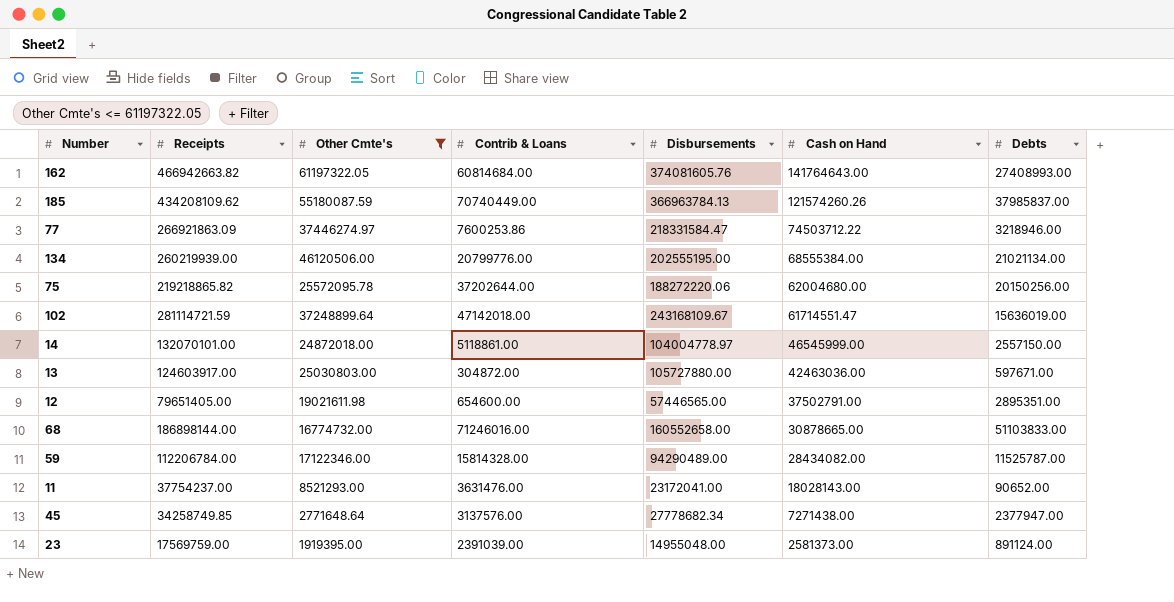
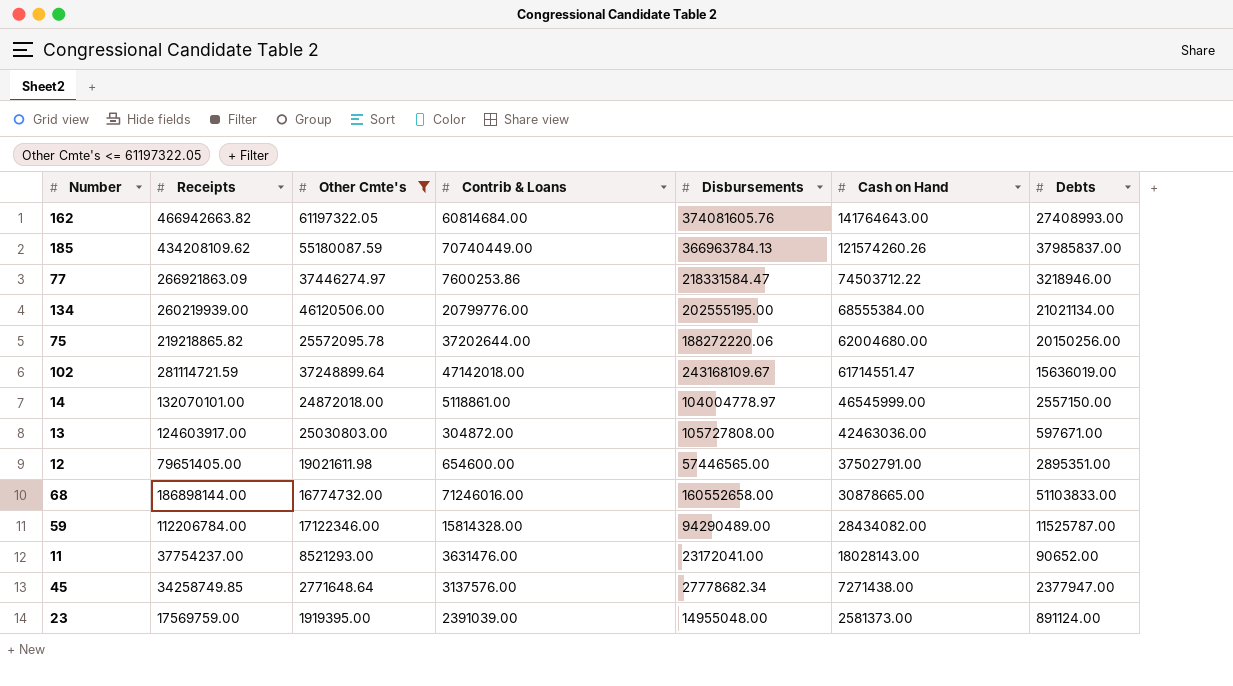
13 | Disbursements: 105727880.00 -> 105727808.00

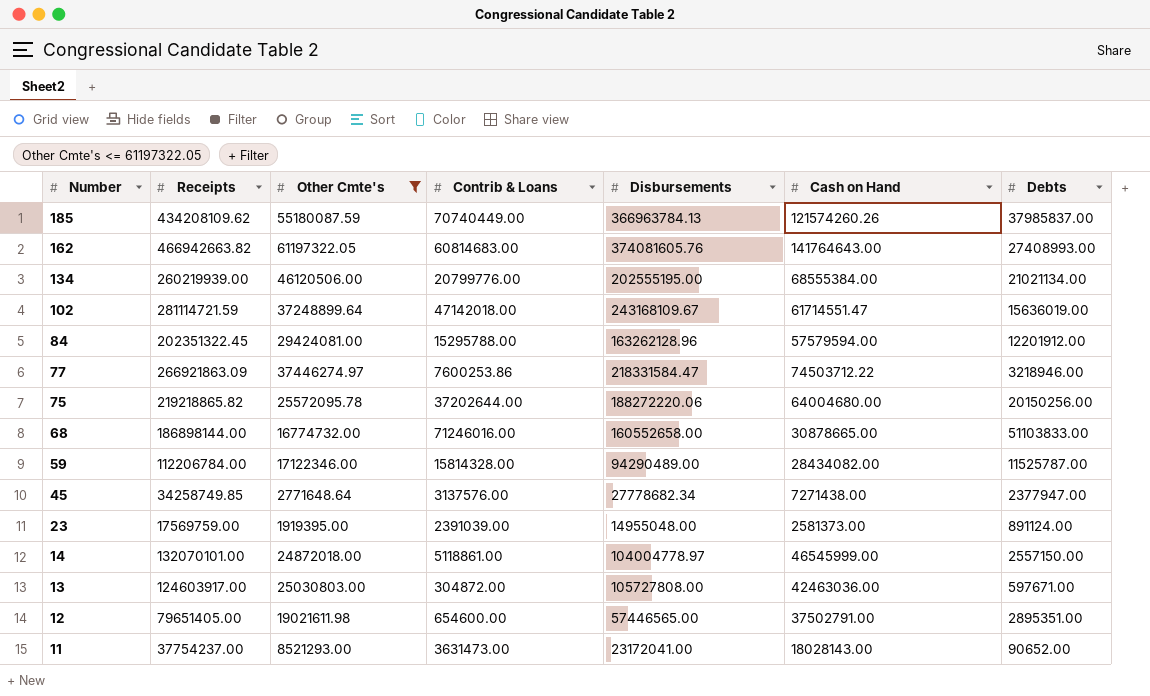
row order: Cash on Hand descending -> Number descending
162 | Contrib & Loans: 60814684.00 -> 60814683.00
row 84: none -> 202351322.45 | 29424081.00 | 15295788.00 | 163262128.96 | 57579594.00 | 12201912.00
75 | Cash on Hand: 62004680.00 -> 64004680.00
11 | Contrib & Loans: 3631476.00 -> 3631473.00

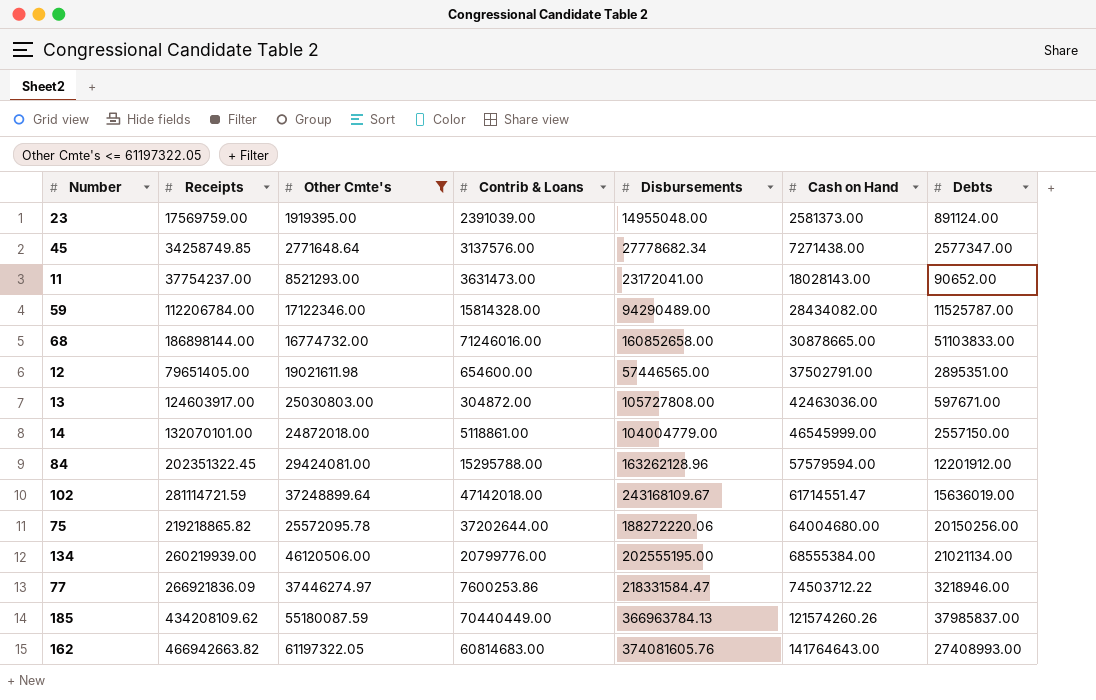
row order: Number descending -> Cash on Hand ascending
45 | Debts: 2377947.00 -> 2577347.00
68 | Disbursements: 160552658.00 -> 160852658.00
14 | Disbursements: 104004778.97 -> 104004779.00
77 | Receipts: 266921863.09 -> 266921836.09
185 | Contrib & Loans: 70740449.00 -> 70440449.00

